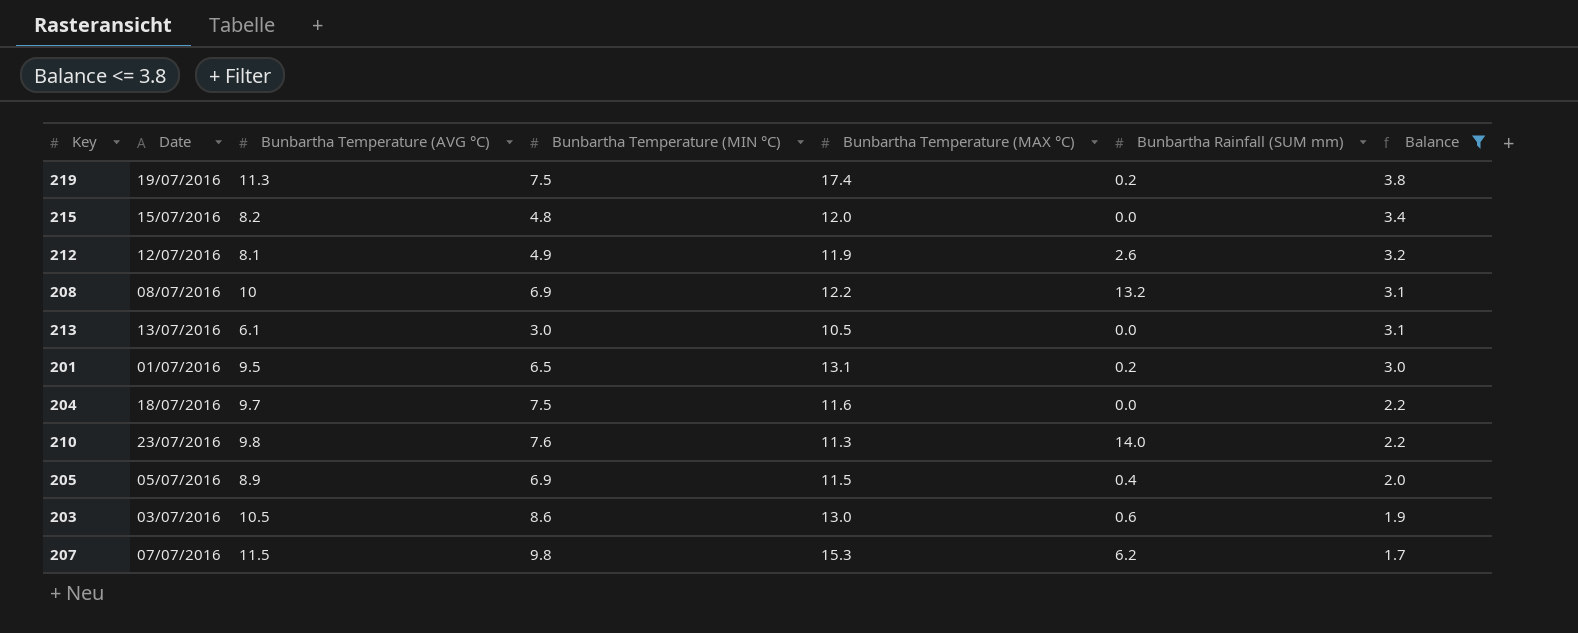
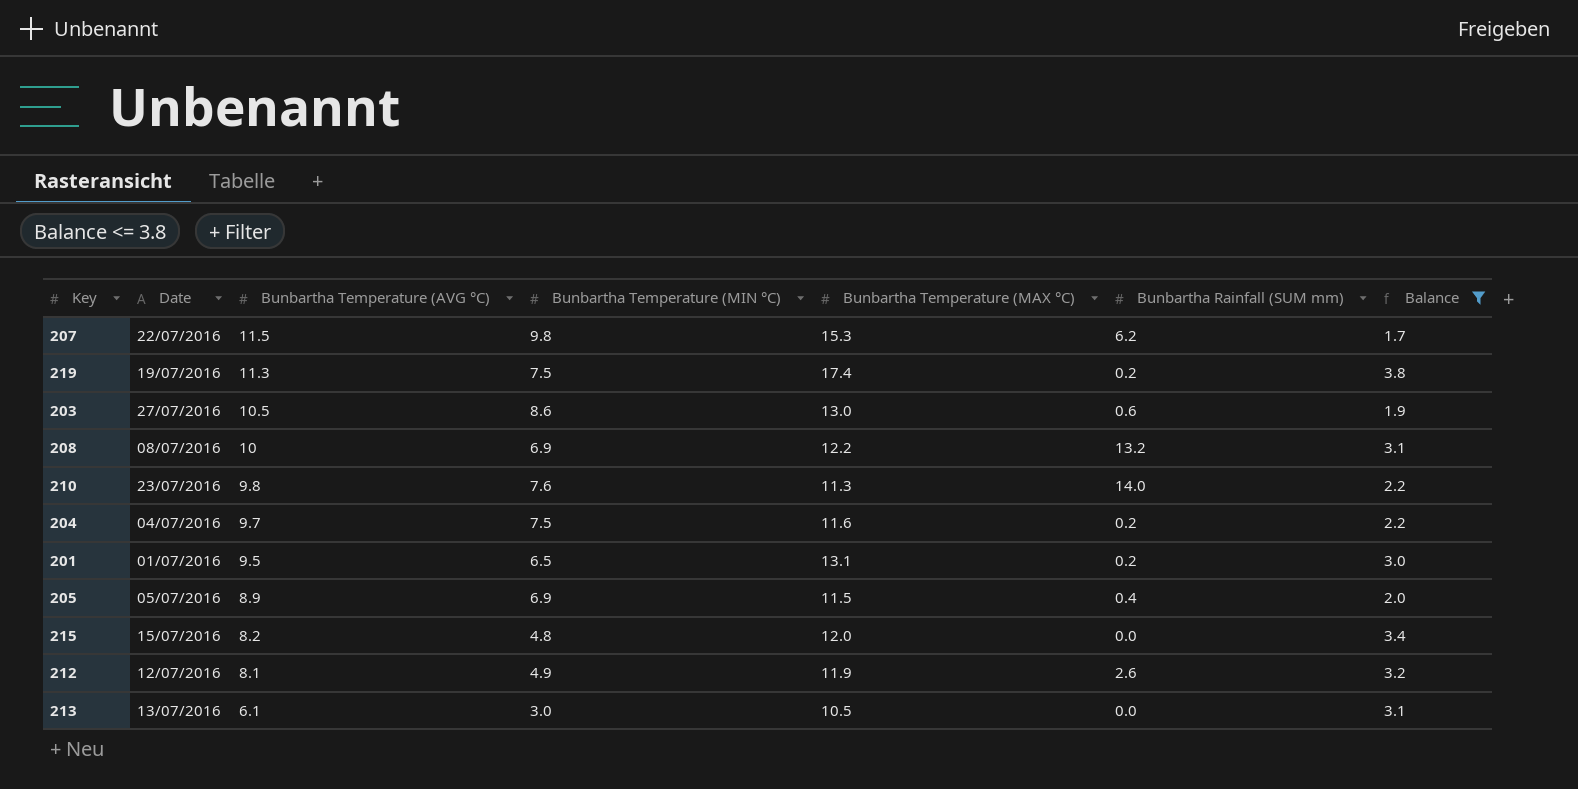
row order: Balance descending -> Bunbartha Temperature (AVG °C) descending
207 | Date: 07/07/2016 -> 22/07/2016
203 | Date: 03/07/2016 -> 27/07/2016
204 | Date: 18/07/2016 -> 04/07/2016
204 | Bunbartha Rainfall (SUM mm): 0.0 -> 0.2

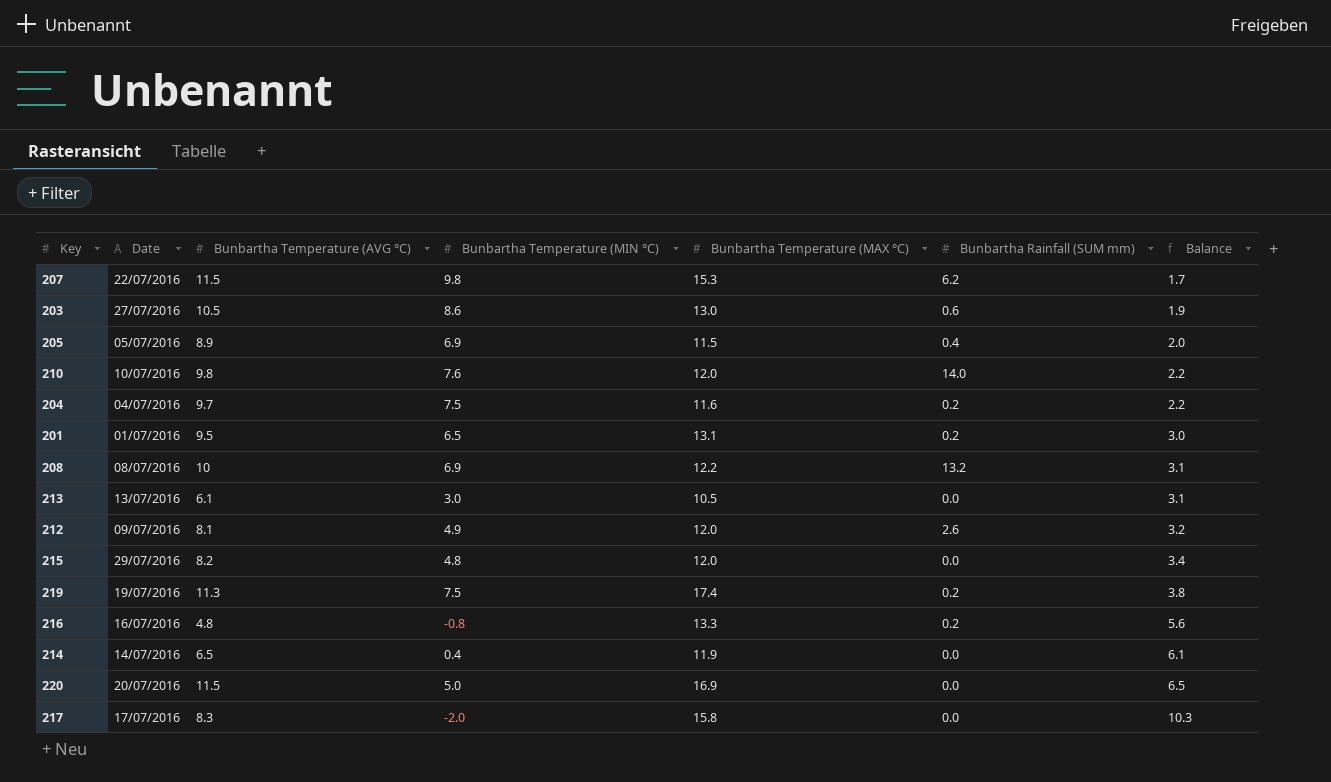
filter: Balance <= 3.8 -> none
row order: Bunbartha Temperature (AVG °C) descending -> Balance ascending
210 | Date: 23/07/2016 -> 10/07/2016
210 | Bunbartha Temperature (MAX °C): 11.3 -> 12.0
212 | Date: 12/07/2016 -> 09/07/2016
212 | Bunbartha Temperature (MAX °C): 11.9 -> 12.0
215 | Date: 15/07/2016 -> 29/07/2016

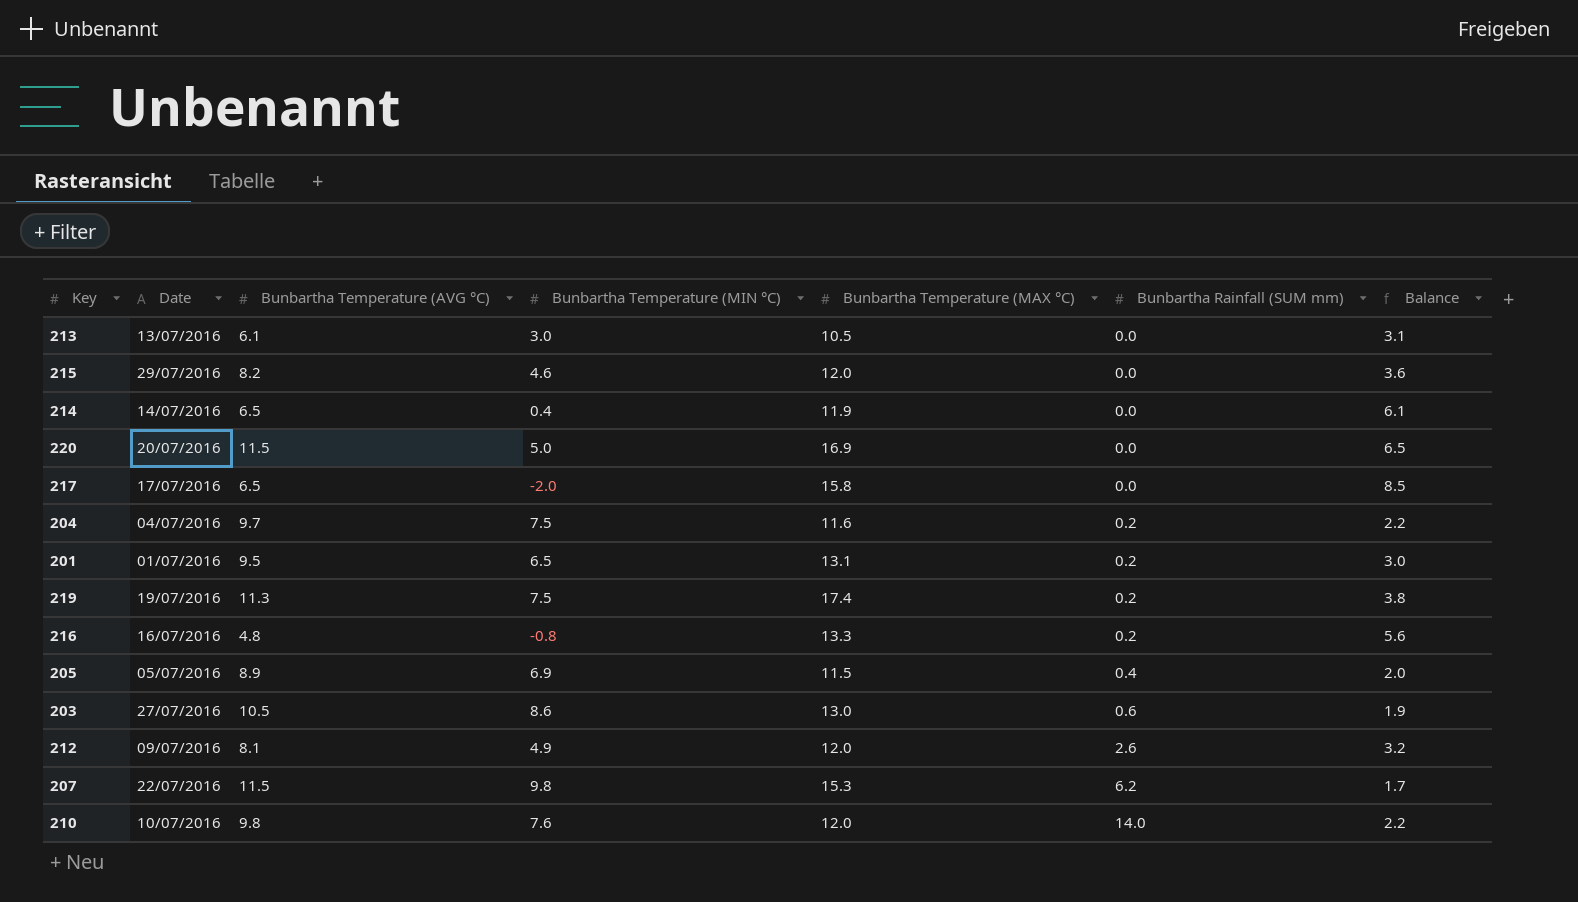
row order: Balance ascending -> Bunbartha Rainfall (SUM mm) ascending
row 208: 08/07/2016 | 10 | 6.9 | 12.2 | 13.2 | 3.1 -> none
215 | Bunbartha Temperature (MIN °C): 4.8 -> 4.6
215 | Balance: 3.4 -> 3.6
217 | Bunbartha Temperature (AVG °C): 8.3 -> 6.5
217 | Balance: 10.3 -> 8.5

